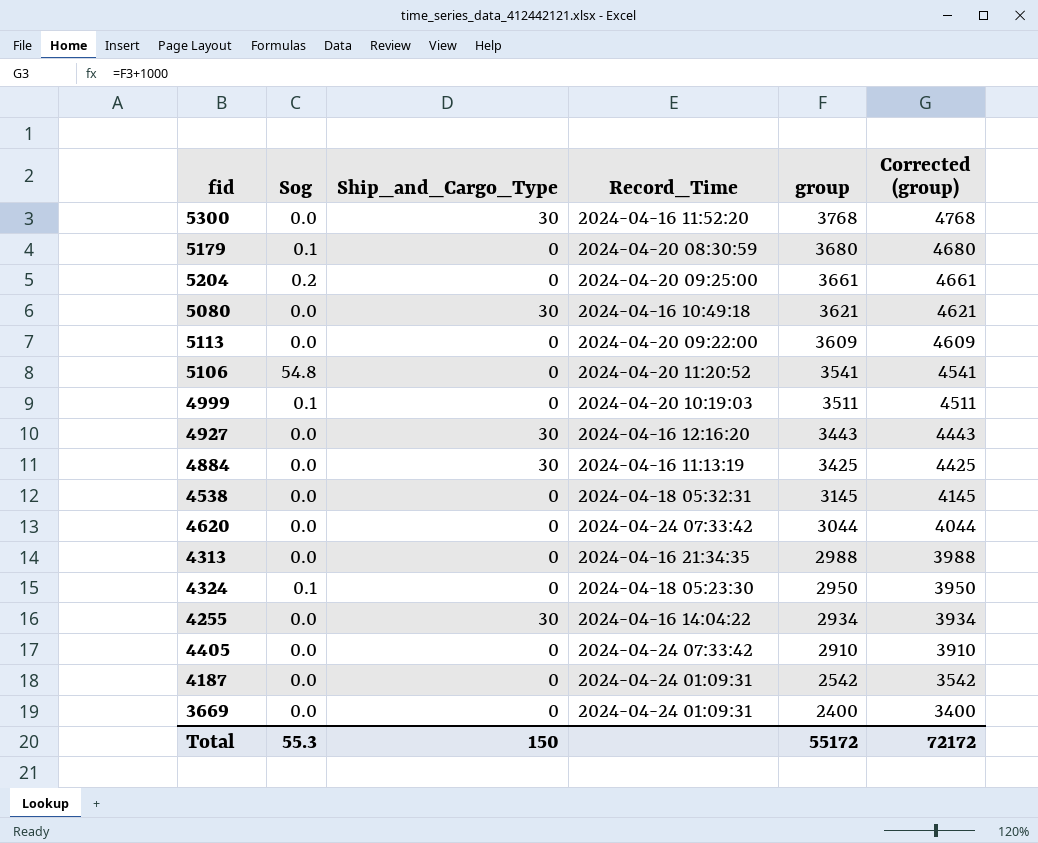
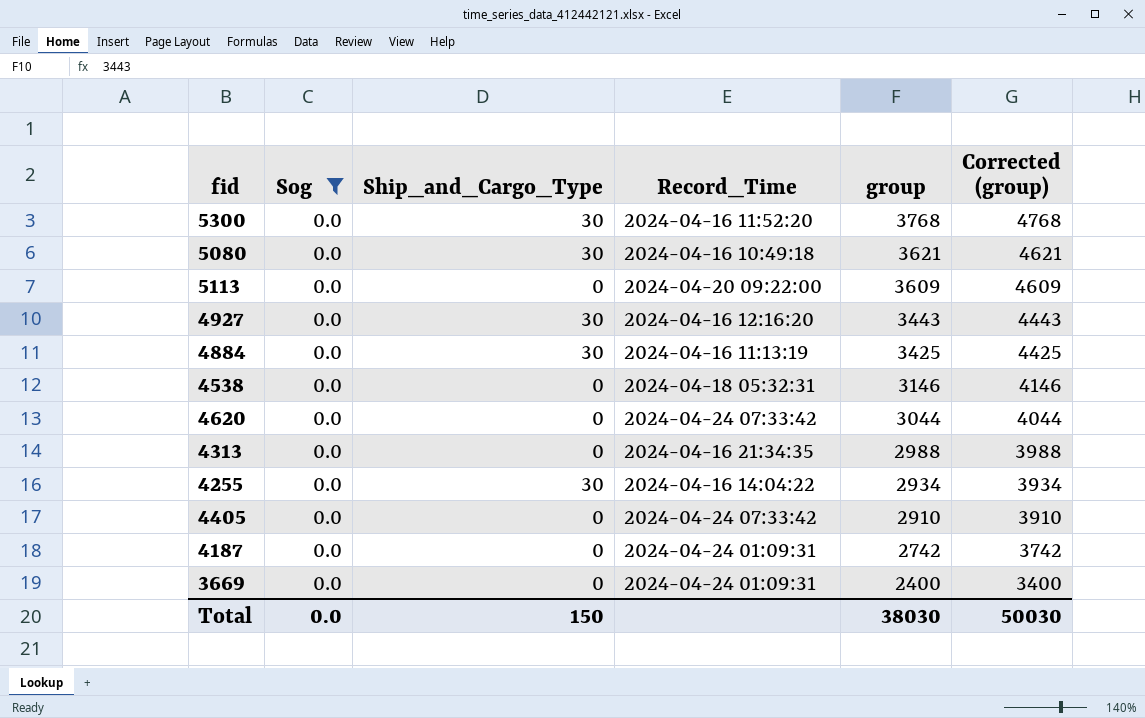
filter: none -> Sog = 0.0
4538 | group: 3145 -> 3146
4538 | Corrected (group): 4145 -> 4146
4187 | group: 2542 -> 2742
4187 | Corrected (group): 3542 -> 3742
Total | Sog: 55.3 -> 0.0
Total | group: 55172 -> 38030
Total | Corrected (group): 72172 -> 50030

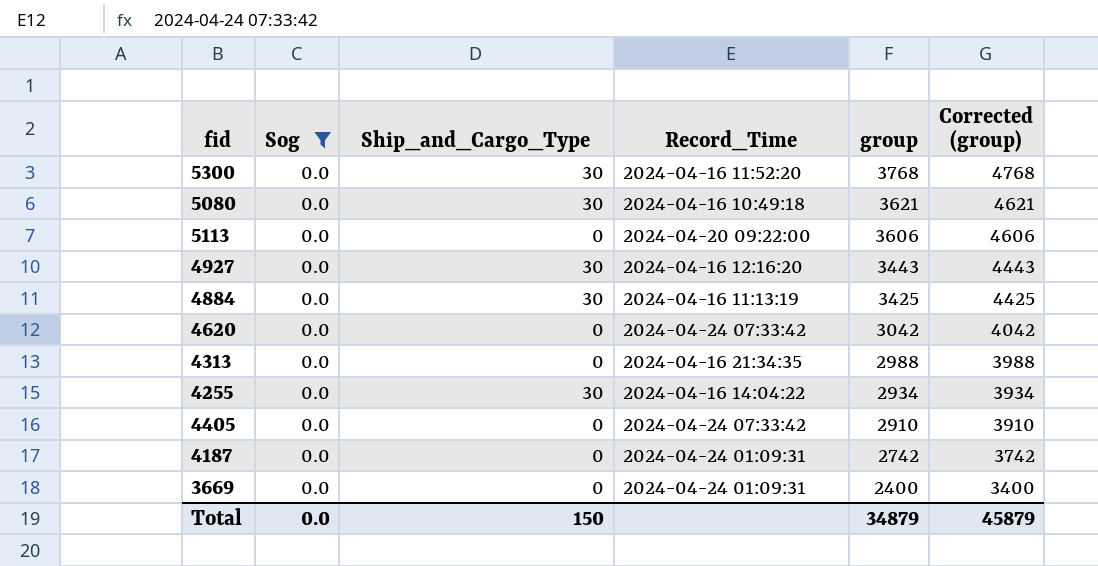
row 4538: 0.0 | 0 | 2024-04-18 05:32:31 | 3146 | 4146 -> none
5113 | group: 3609 -> 3606
5113 | Corrected (group): 4609 -> 4606
4620 | group: 3044 -> 3042
4620 | Corrected (group): 4044 -> 4042
Total | group: 38030 -> 34879
Total | Corrected (group): 50030 -> 45879

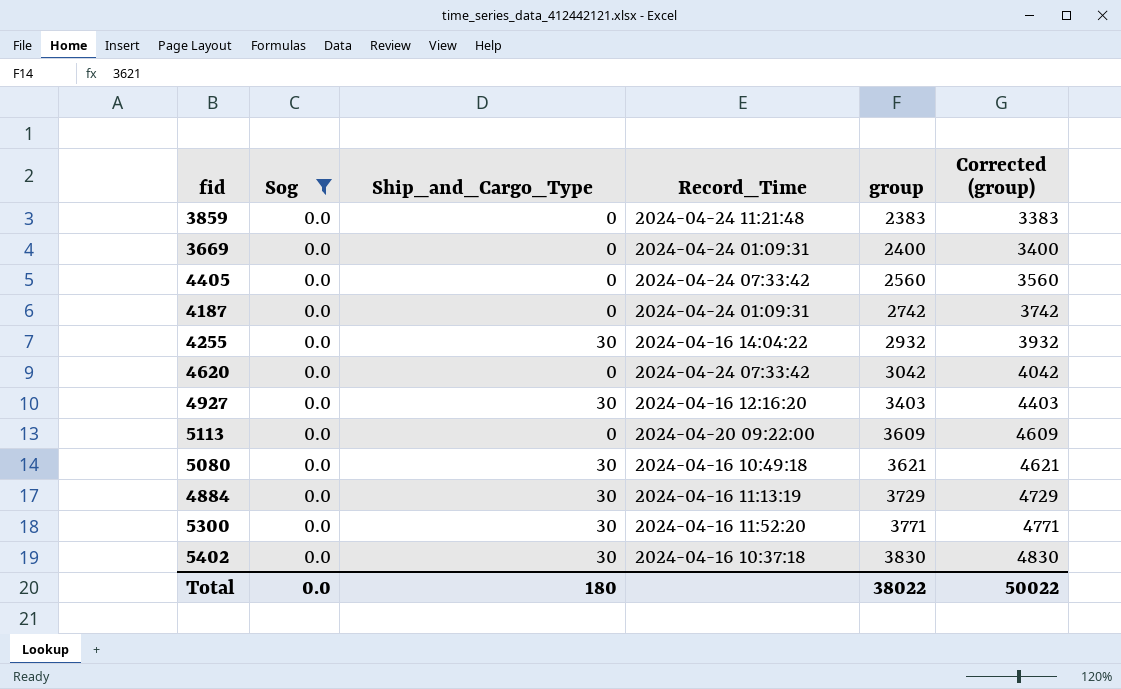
row order: group descending -> group ascending
row 4313: 0.0 | 0 | 2024-04-16 21:34:35 | 2988 | 3988 -> none
row 3859: none -> 0.0 | 0 | 2024-04-24 11:21:48 | 2383 | 3383
4405 | group: 2910 -> 2560
4405 | Corrected (group): 3910 -> 3560
4255 | group: 2934 -> 2932
4255 | Corrected (group): 3934 -> 3932
4927 | group: 3443 -> 3403
4927 | Corrected (group): 4443 -> 4403
5113 | group: 3606 -> 3609
5113 | Corrected (group): 4606 -> 4609
4884 | group: 3425 -> 3729
4884 | Corrected (group): 4425 -> 4729
5300 | group: 3768 -> 3771
5300 | Corrected (group): 4768 -> 4771
row 5402: none -> 0.0 | 30 | 2024-04-16 10:37:18 | 3830 | 4830
Total | Ship_and_Cargo_Type: 150 -> 180
Total | group: 34879 -> 38022
Total | Corrected (group): 45879 -> 50022

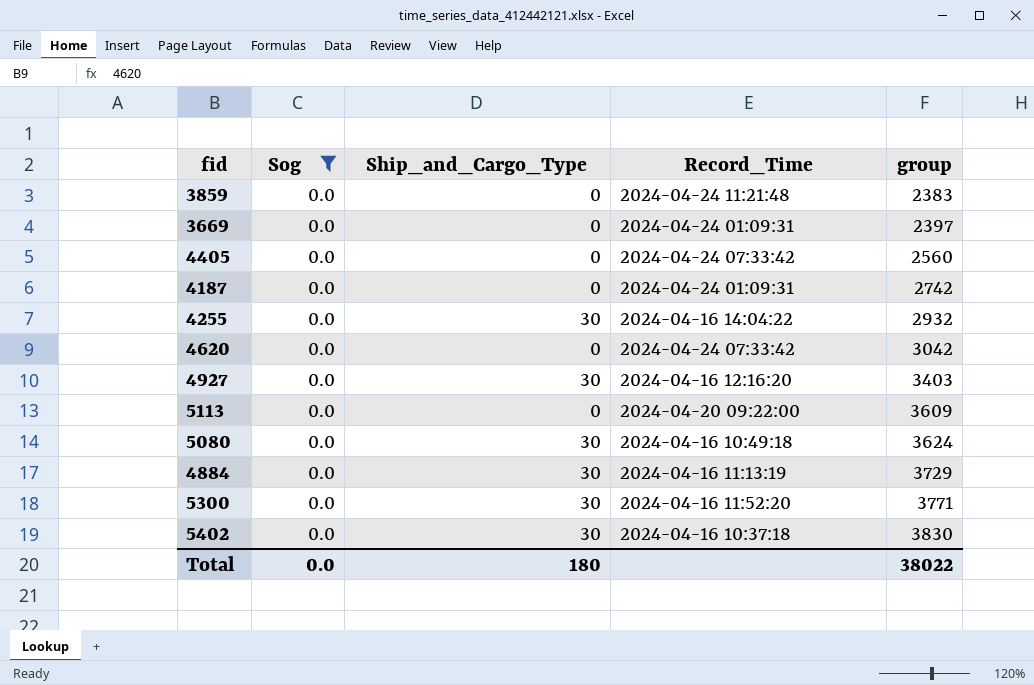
column Corrected (group) | formula: [group] + 1000 -> none
3669 | group: 2400 -> 2397
5080 | group: 3621 -> 3624

